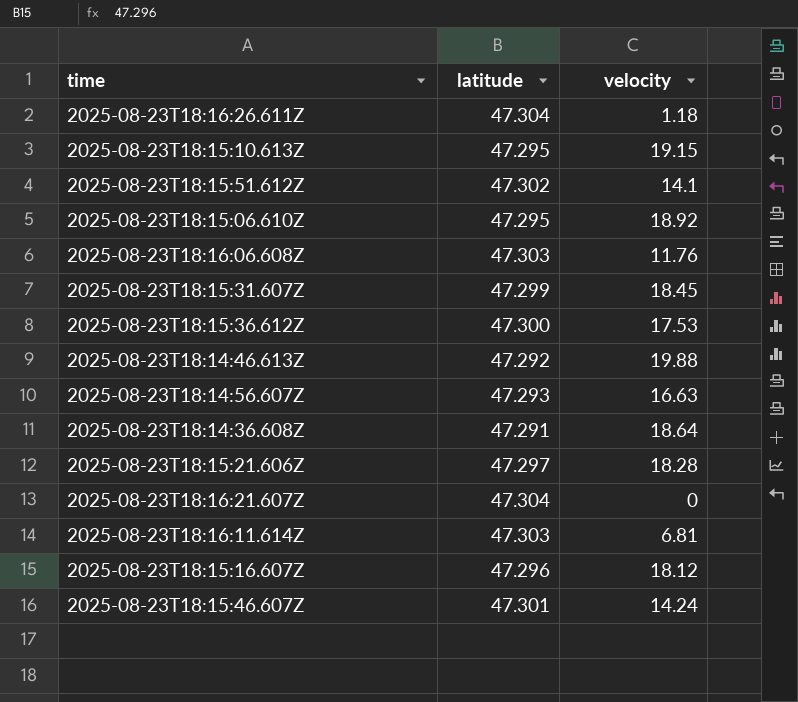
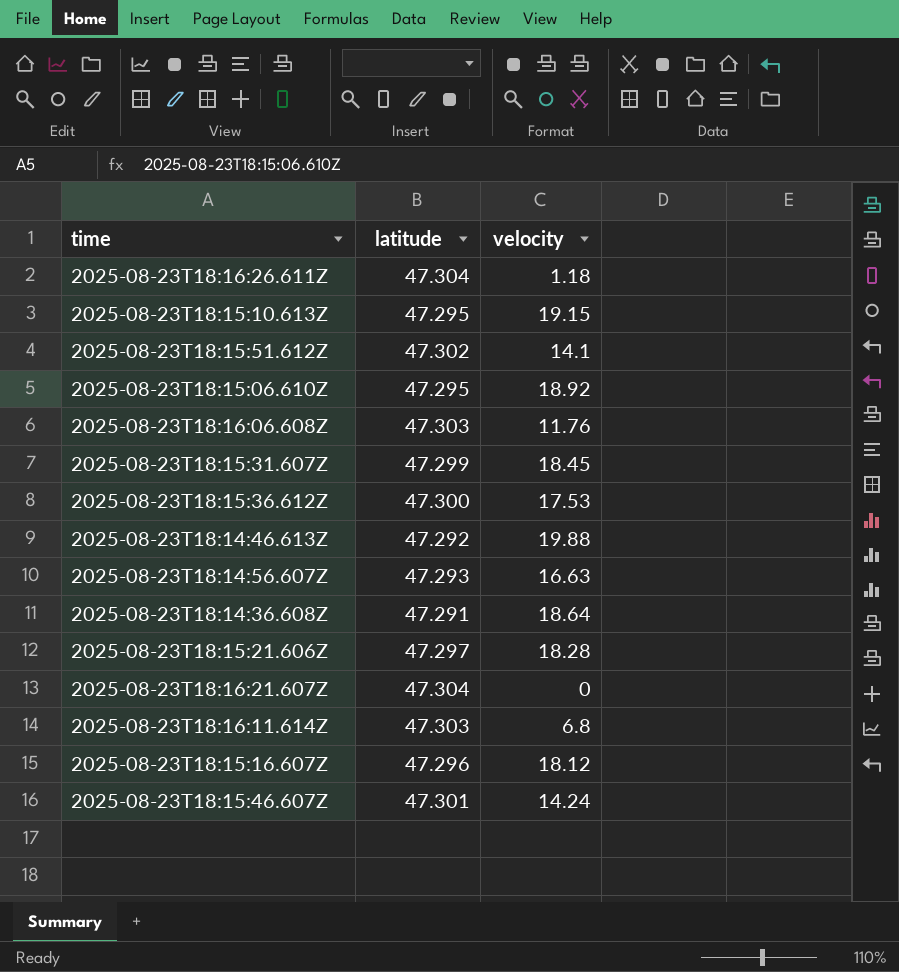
2025-08-23T18:16:11.614Z | velocity: 6.81 -> 6.8

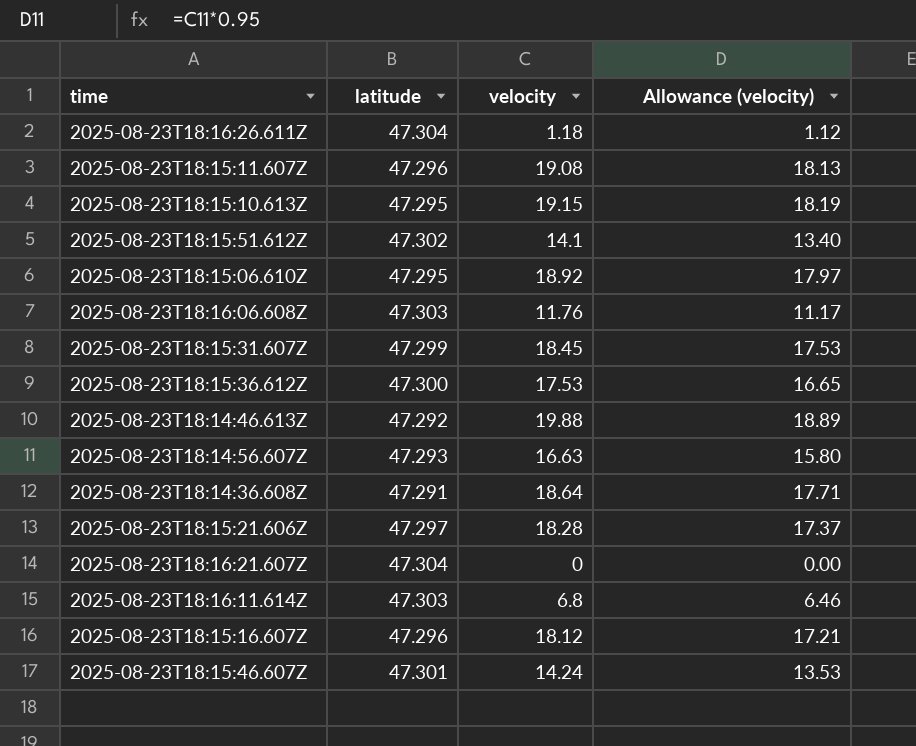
column Allowance (velocity) | formula: none -> [velocity] * 0.95
row 2025-08-23T18:15:11.607Z: none -> 47.296 | 19.08 | 18.13

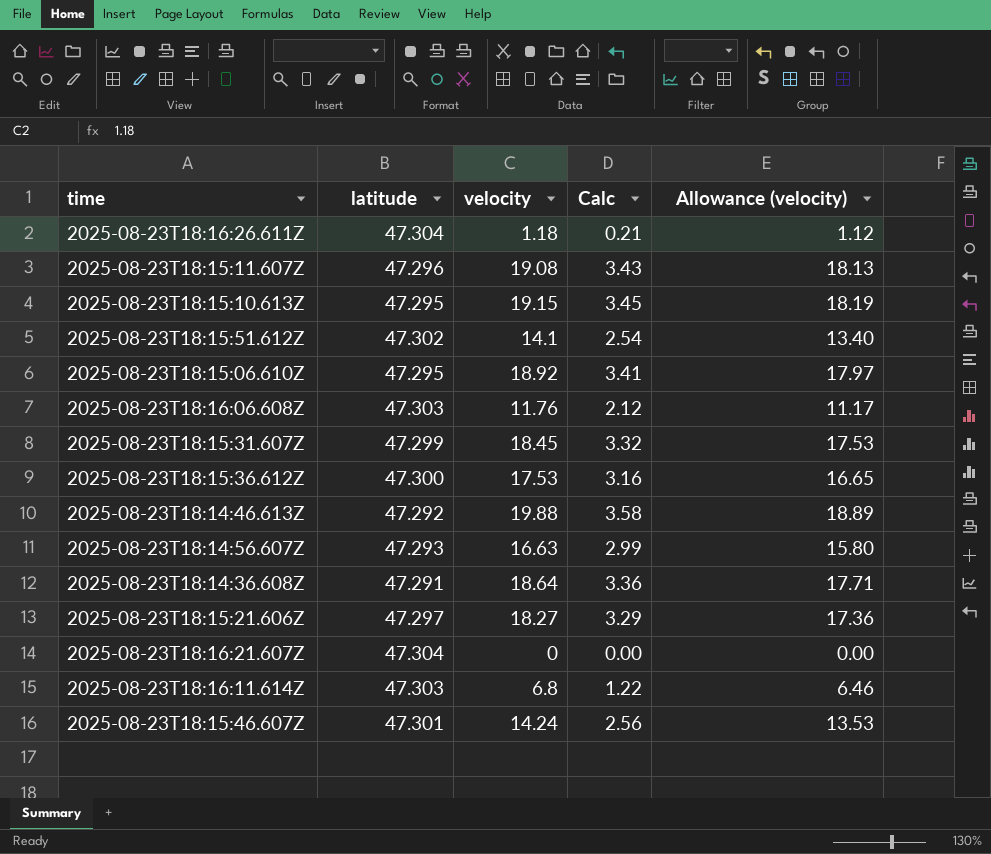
column Calc | formula: none -> [velocity] * 0.18
row 2025-08-23T18:15:16.607Z: 47.296 | 18.12 | 17.21 -> none
2025-08-23T18:15:21.606Z | velocity: 18.28 -> 18.27
2025-08-23T18:15:21.606Z | Allowance (velocity): 17.37 -> 17.36

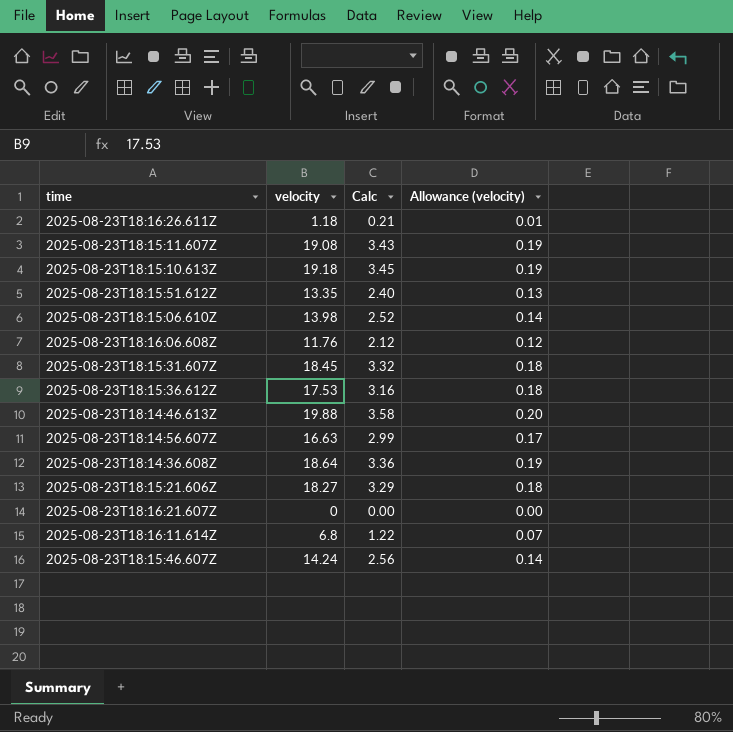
column latitude | position: 2 -> none
column Allowance (velocity) | formula: [velocity] * 0.95 -> [velocity] * 0.01
2025-08-23T18:15:10.613Z | velocity: 19.15 -> 19.18
2025-08-23T18:15:51.612Z | velocity: 14.1 -> 13.35
2025-08-23T18:15:51.612Z | Calc: 2.54 -> 2.40
2025-08-23T18:15:06.610Z | velocity: 18.92 -> 13.98
2025-08-23T18:15:06.610Z | Calc: 3.41 -> 2.52

